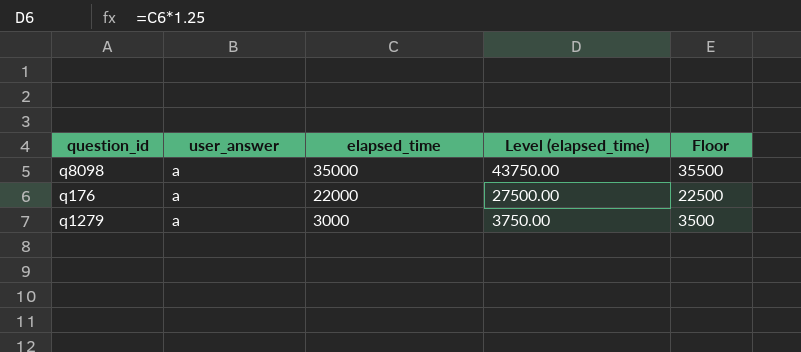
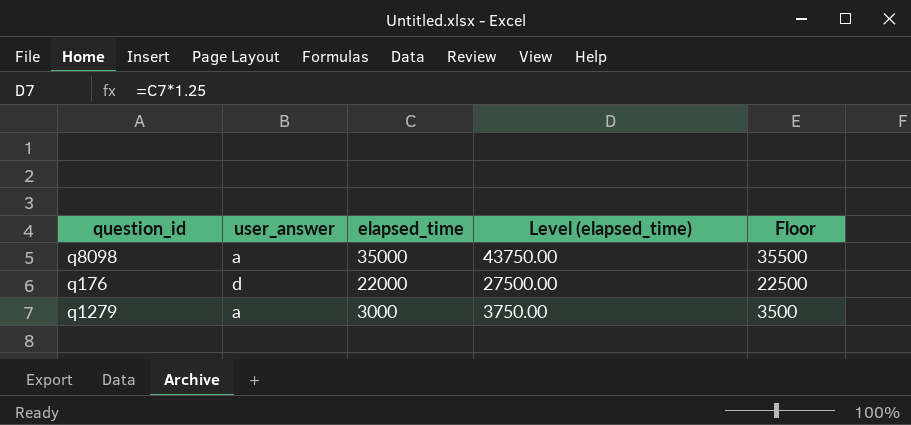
q176 | user_answer: a -> d

